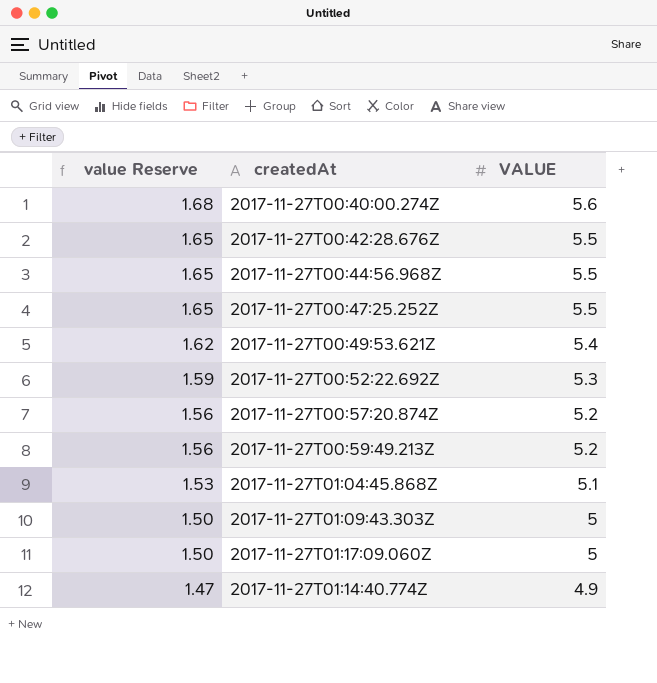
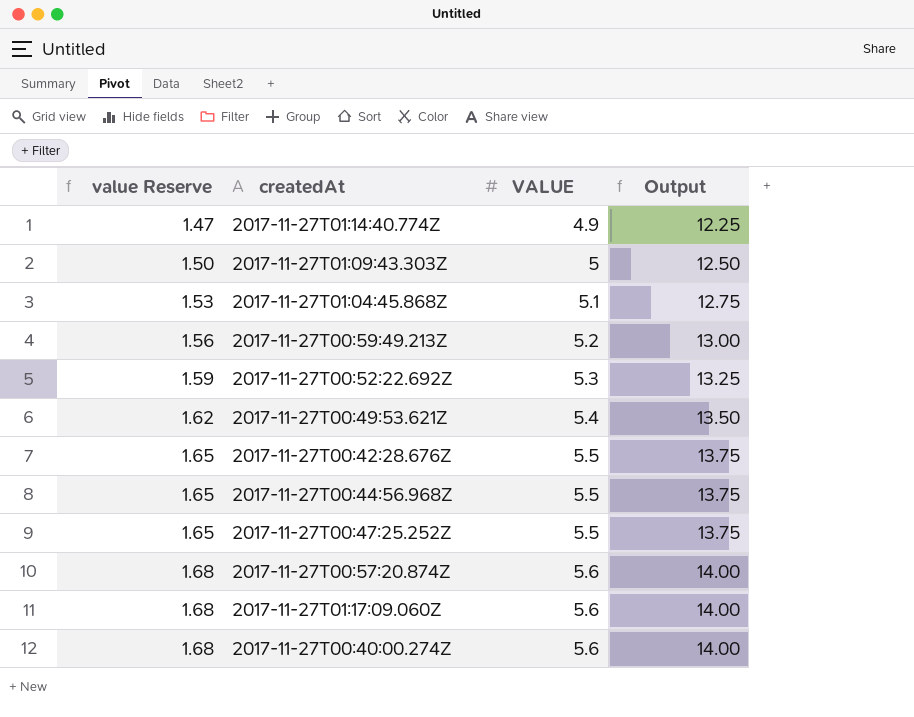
row order: value Reserve descending -> value Reserve ascending
column Output | formula: none -> [VALUE] * 2.5
2017-11-27T00:57:20.874Z | value Reserve: 1.56 -> 1.68
2017-11-27T00:57:20.874Z | VALUE: 5.2 -> 5.6
2017-11-27T01:17:09.060Z | value Reserve: 1.50 -> 1.68
2017-11-27T01:17:09.060Z | VALUE: 5 -> 5.6

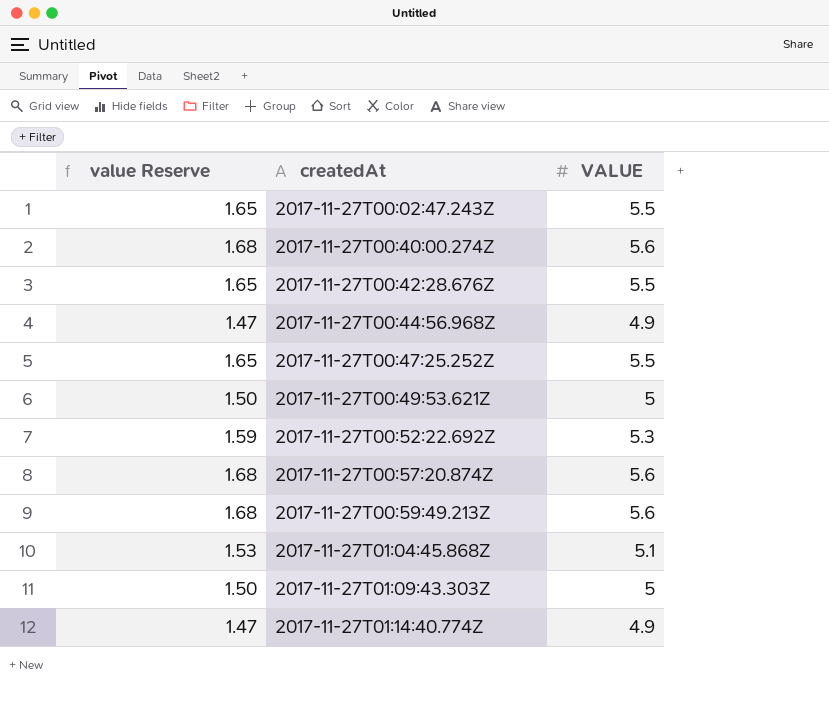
row order: value Reserve ascending -> createdAt ascending
column Output | formula: [VALUE] * 2.5 -> none
row 2017-11-27T01:17:09.060Z: 1.68 | 5.6 | 14.00 -> none
row 2017-11-27T00:02:47.243Z: none -> 1.65 | 5.5
2017-11-27T00:44:56.968Z | value Reserve: 1.65 -> 1.47
2017-11-27T00:44:56.968Z | VALUE: 5.5 -> 4.9
2017-11-27T00:49:53.621Z | value Reserve: 1.62 -> 1.50
2017-11-27T00:49:53.621Z | VALUE: 5.4 -> 5
2017-11-27T00:59:49.213Z | value Reserve: 1.56 -> 1.68
2017-11-27T00:59:49.213Z | VALUE: 5.2 -> 5.6

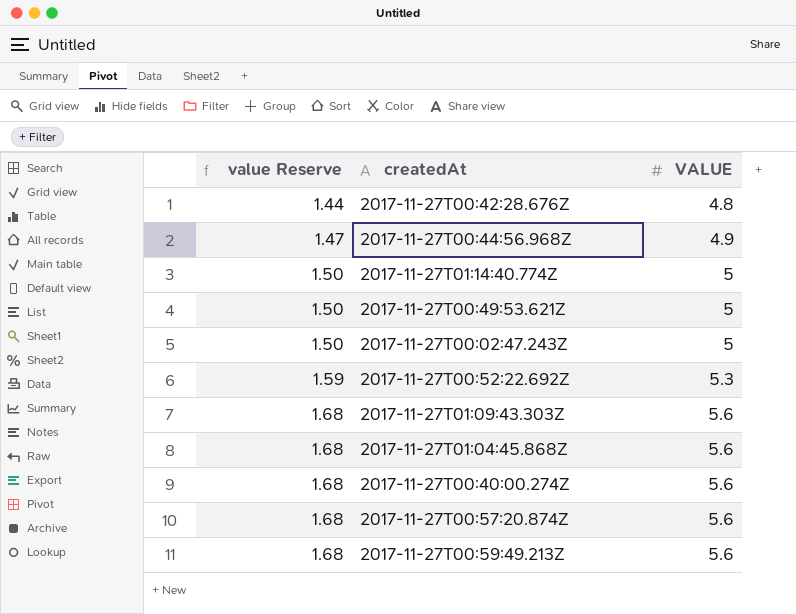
row order: createdAt ascending -> value Reserve ascending
row 2017-11-27T00:47:25.252Z: 1.65 | 5.5 -> none
2017-11-27T00:42:28.676Z | value Reserve: 1.65 -> 1.44
2017-11-27T00:42:28.676Z | VALUE: 5.5 -> 4.8
2017-11-27T01:14:40.774Z | value Reserve: 1.47 -> 1.50
2017-11-27T01:14:40.774Z | VALUE: 4.9 -> 5
2017-11-27T00:02:47.243Z | value Reserve: 1.65 -> 1.50
2017-11-27T00:02:47.243Z | VALUE: 5.5 -> 5
2017-11-27T01:09:43.303Z | value Reserve: 1.50 -> 1.68
2017-11-27T01:09:43.303Z | VALUE: 5 -> 5.6
2017-11-27T01:04:45.868Z | value Reserve: 1.53 -> 1.68
2017-11-27T01:04:45.868Z | VALUE: 5.1 -> 5.6

